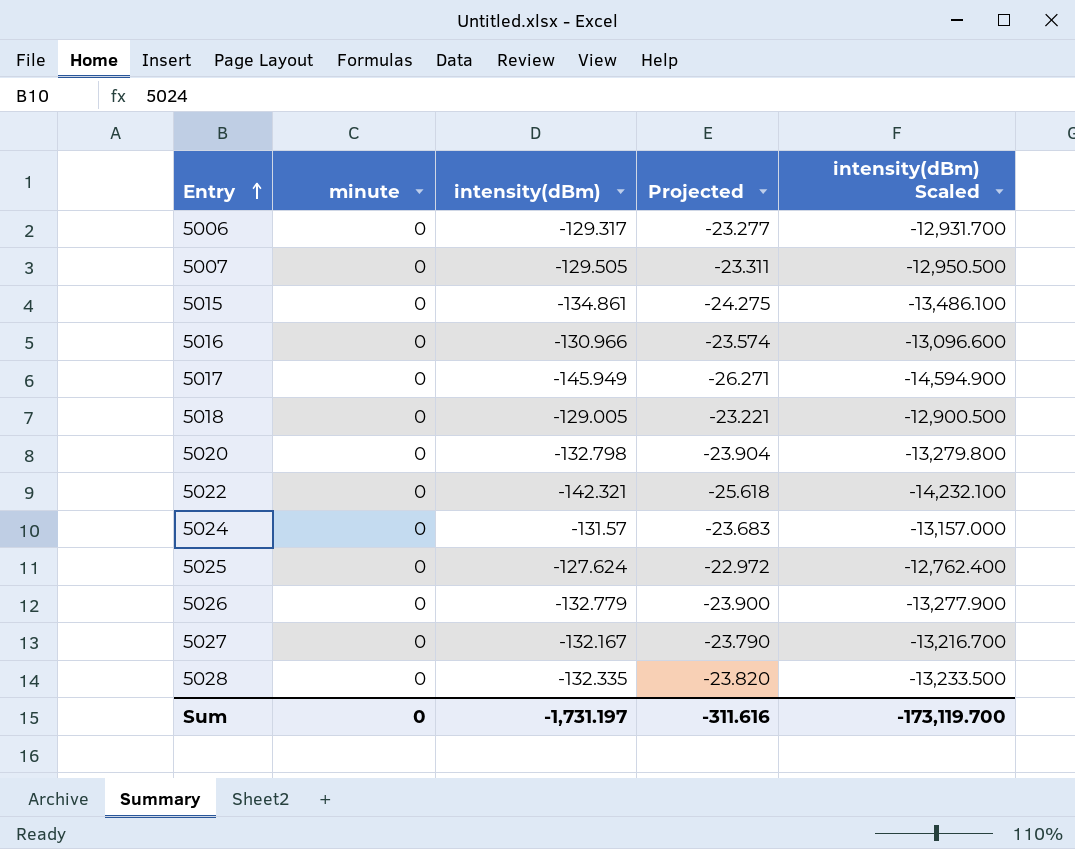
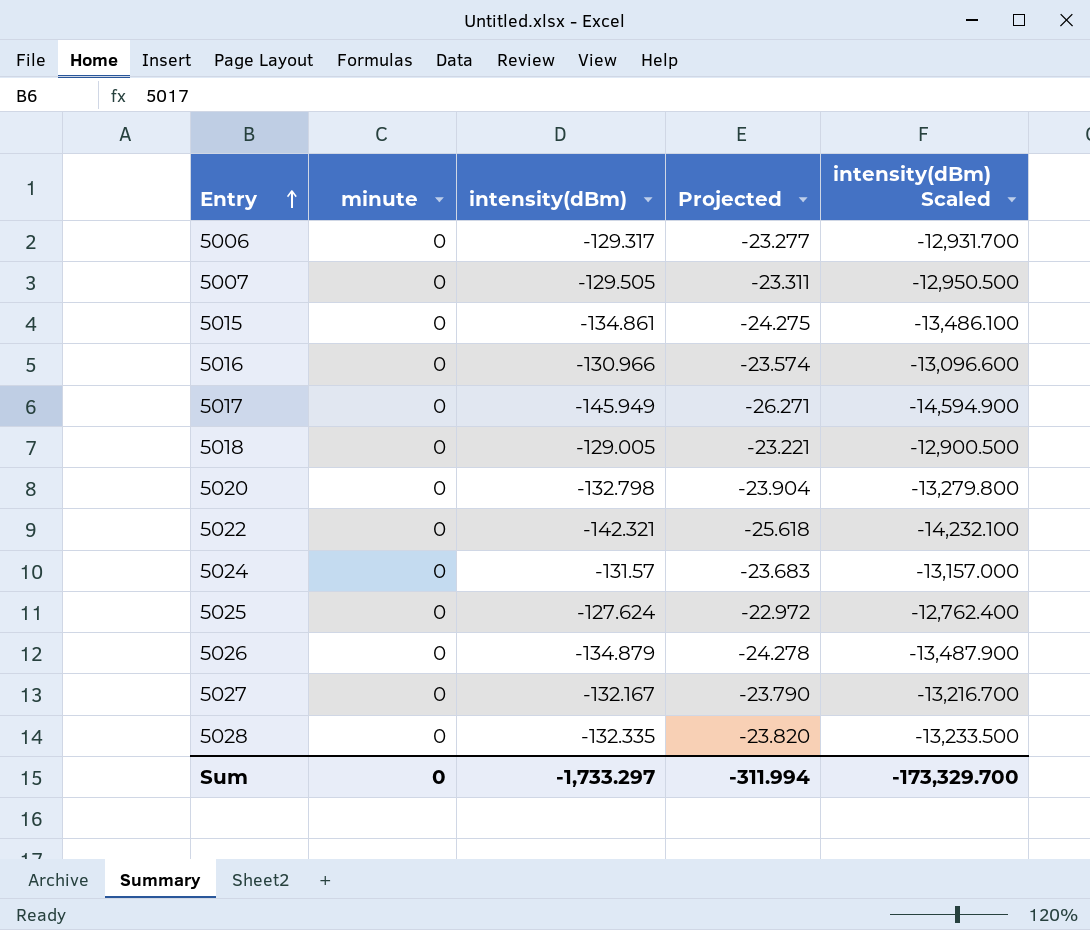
5026 | intensity(dBm): -132.779 -> -134.879
5026 | Projected: -23.900 -> -24.278
5026 | intensity(dBm) Scaled: -13,277.900 -> -13,487.900
Sum | intensity(dBm): -1,731.197 -> -1,733.297
Sum | Projected: -311.616 -> -311.994
Sum | intensity(dBm) Scaled: -173,119.700 -> -173,329.700

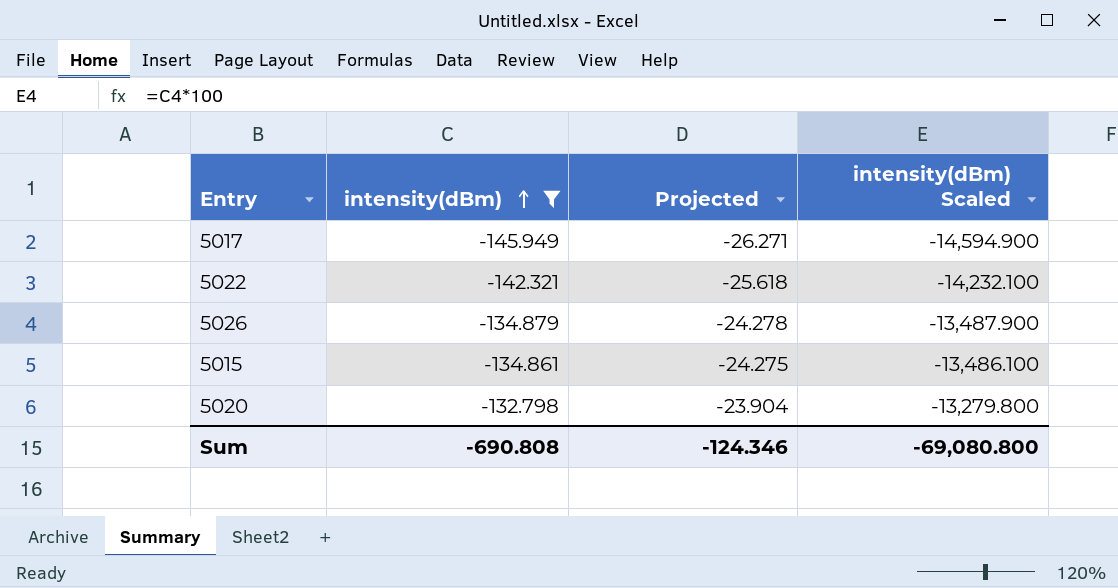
filter: none -> intensity(dBm) <= -132.798
row order: Entry ascending -> intensity(dBm) ascending
column minute | position: 2 -> none
Sum | intensity(dBm): -1,733.297 -> -690.808
Sum | Projected: -311.994 -> -124.346
Sum | intensity(dBm) Scaled: -173,329.700 -> -69,080.800

